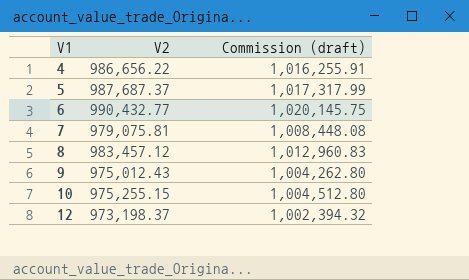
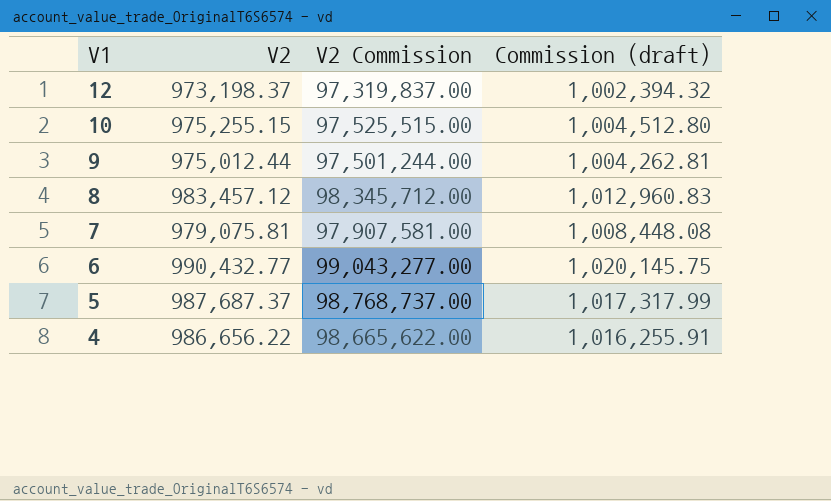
row order: V1 ascending -> V1 descending
column V2 Commission | formula: none -> [V2] * 100
9 | V2: 975,012.43 -> 975,012.44
9 | Commission (draft): 1,004,262.80 -> 1,004,262.81

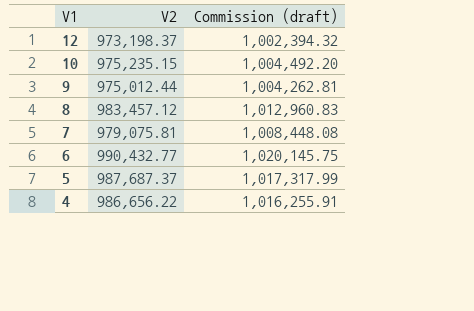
column V2 Commission | formula: [V2] * 100 -> none
10 | V2: 975,255.15 -> 975,235.15
10 | Commission (draft): 1,004,512.80 -> 1,004,492.20

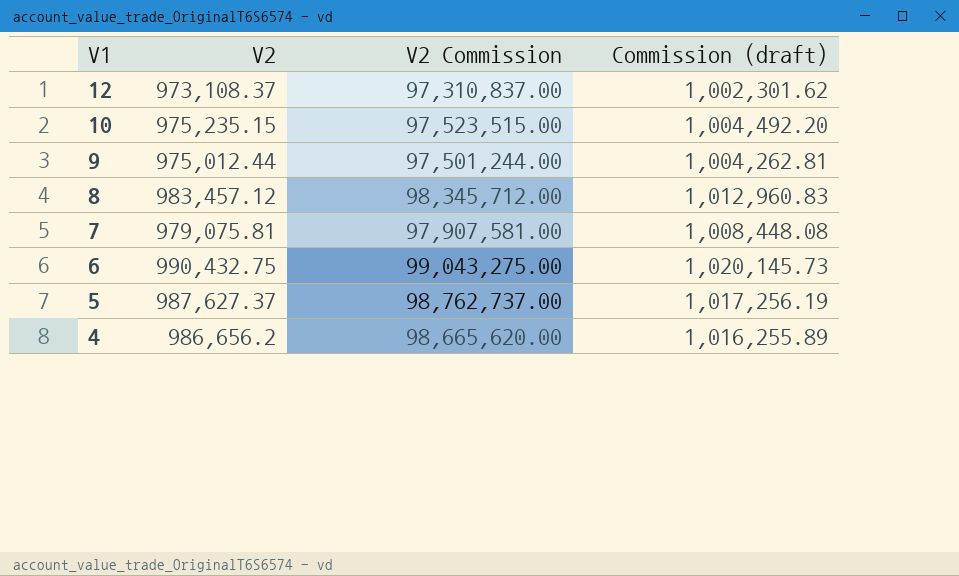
column V2 Commission | formula: none -> [V2] * 100
12 | V2: 973,198.37 -> 973,108.37
12 | Commission (draft): 1,002,394.32 -> 1,002,301.62
6 | V2: 990,432.77 -> 990,432.75
6 | Commission (draft): 1,020,145.75 -> 1,020,145.73
5 | V2: 987,687.37 -> 987,627.37
5 | Commission (draft): 1,017,317.99 -> 1,017,256.19
4 | V2: 986,656.22 -> 986,656.2
4 | Commission (draft): 1,016,255.91 -> 1,016,255.89

